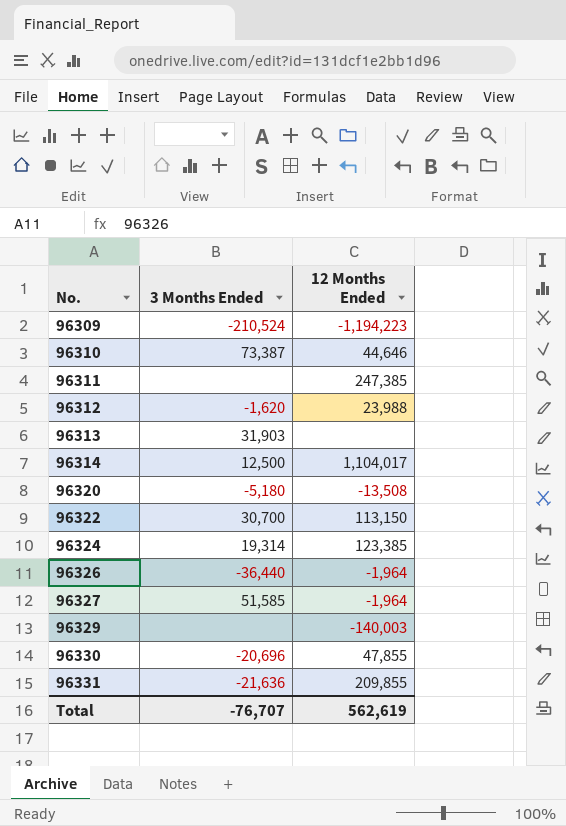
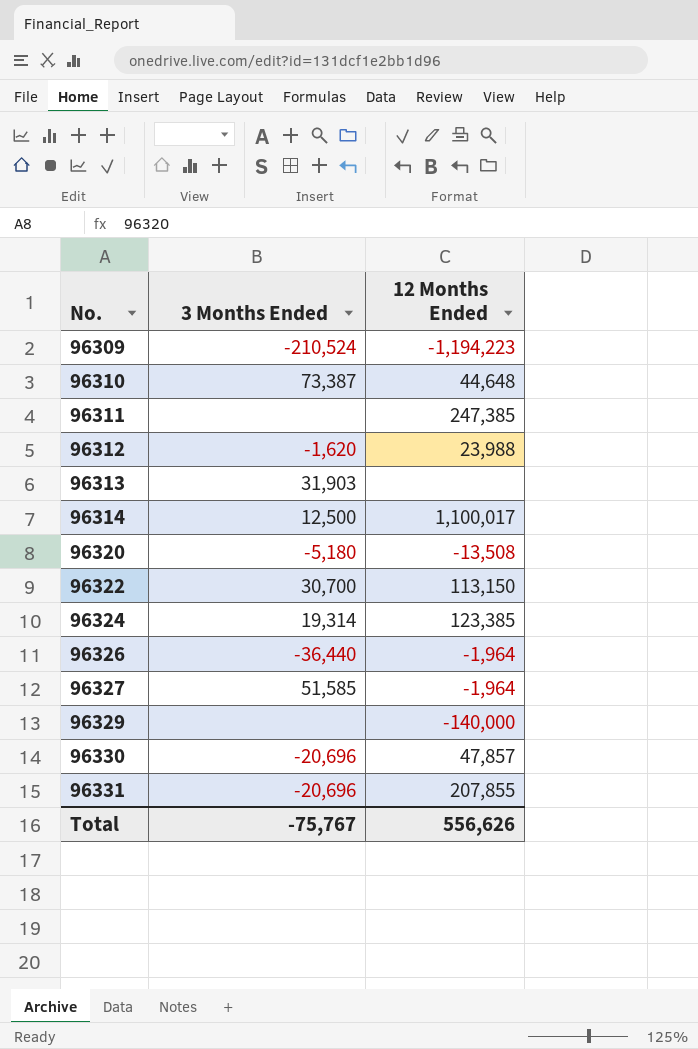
96310 | 12 Months Ended: 44,646 -> 44,648
96314 | 12 Months Ended: 1,104,017 -> 1,100,017
96329 | 12 Months Ended: -140,003 -> -140,000
96330 | 12 Months Ended: 47,855 -> 47,857
96331 | 3 Months Ended: -21,636 -> -20,696
96331 | 12 Months Ended: 209,855 -> 207,855
Total | 3 Months Ended: -76,707 -> -75,767
Total | 12 Months Ended: 562,619 -> 556,626

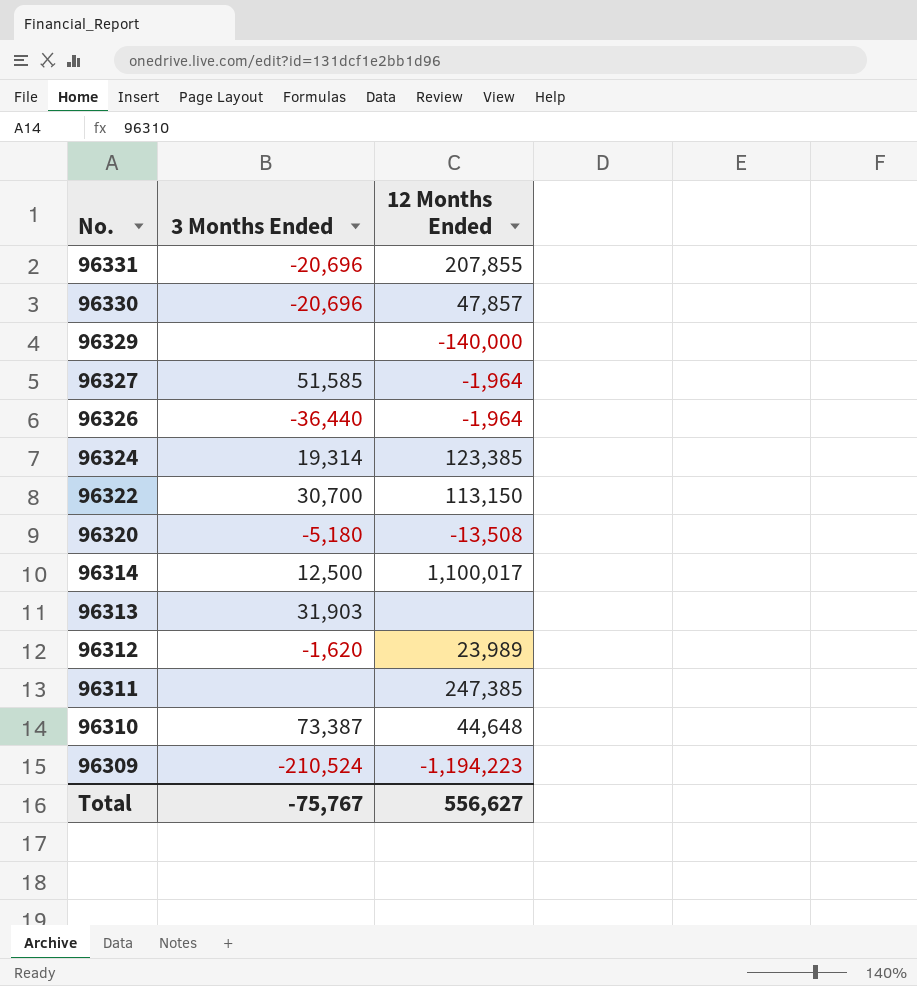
row order: No. ascending -> No. descending
96312 | 12 Months Ended: 23,988 -> 23,989
Total | 12 Months Ended: 556,626 -> 556,627

